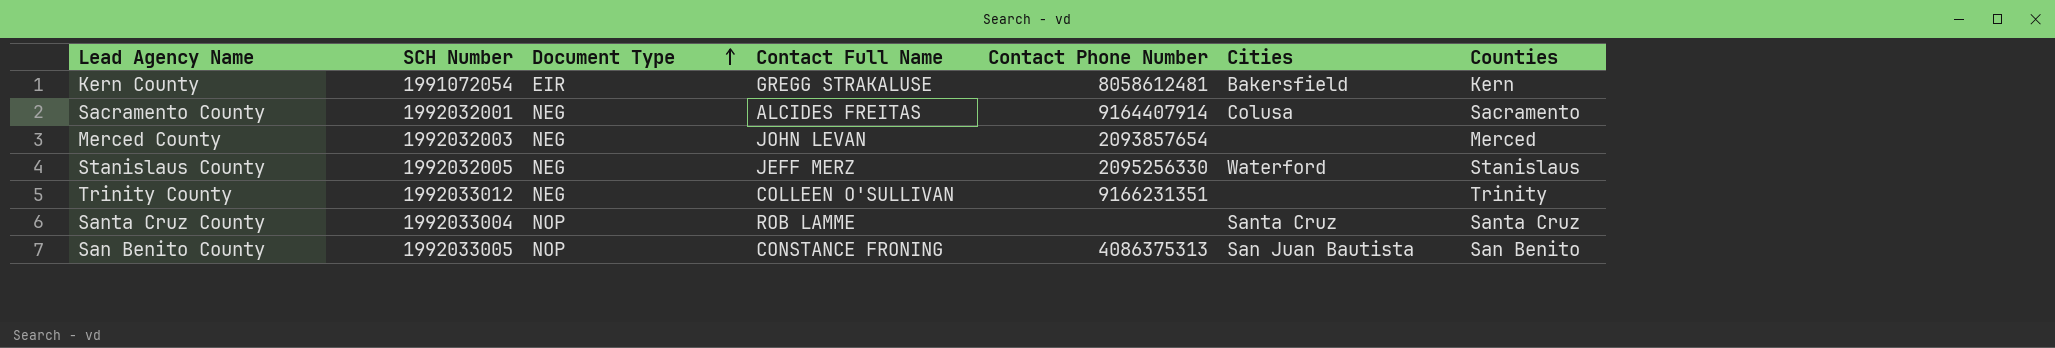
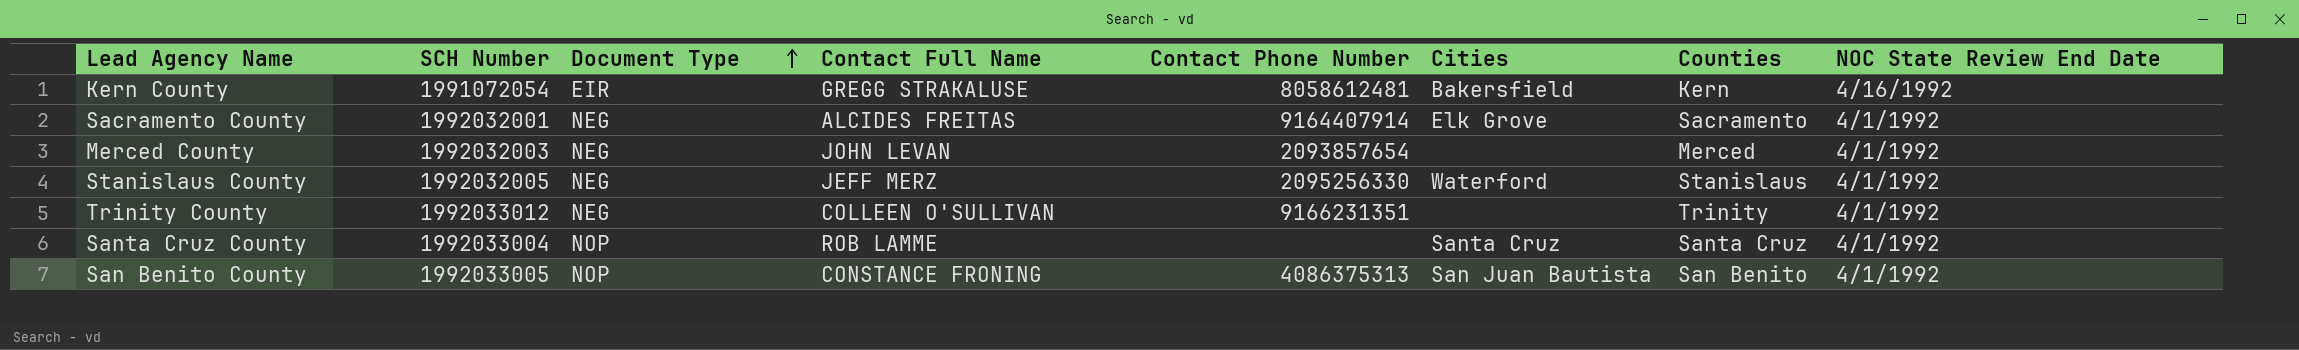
column NOC State Review End Date | position: none -> 8
Sacramento County | Cities: Colusa -> Elk Grove

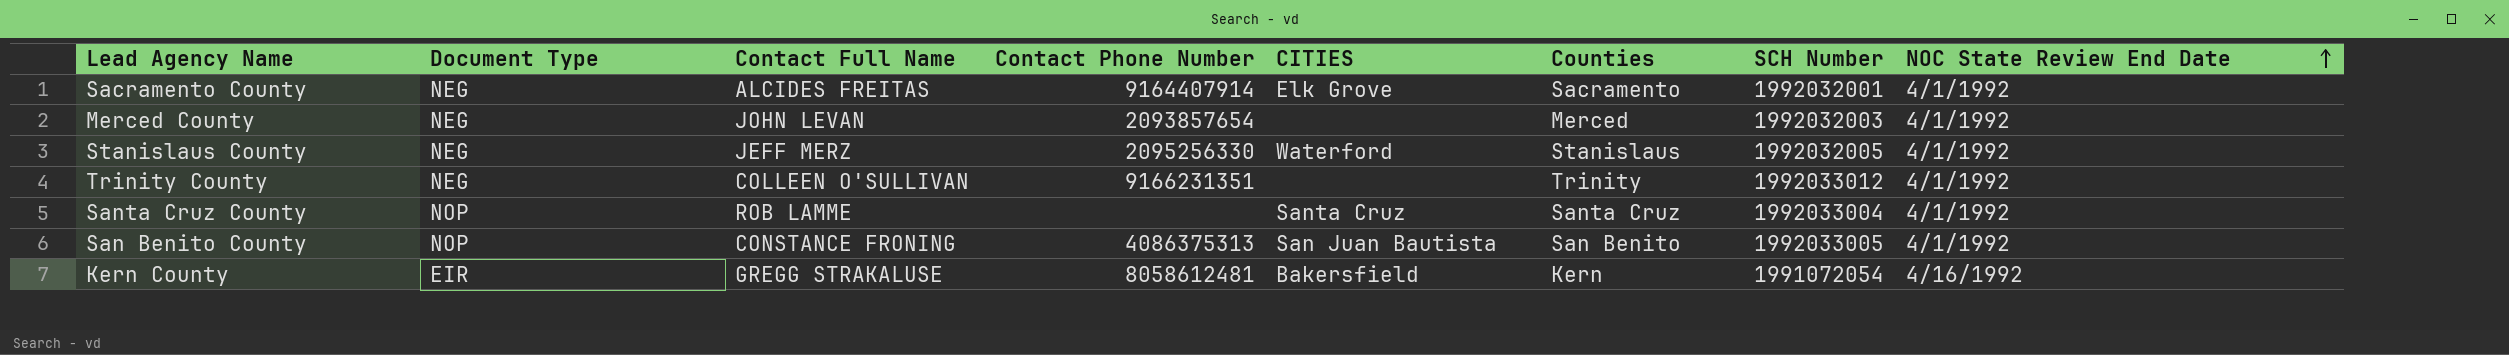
row order: Document Type ascending -> NOC State Review End Date ascending
column name: Cities -> CITIES
column SCH Number | position: 2 -> 7

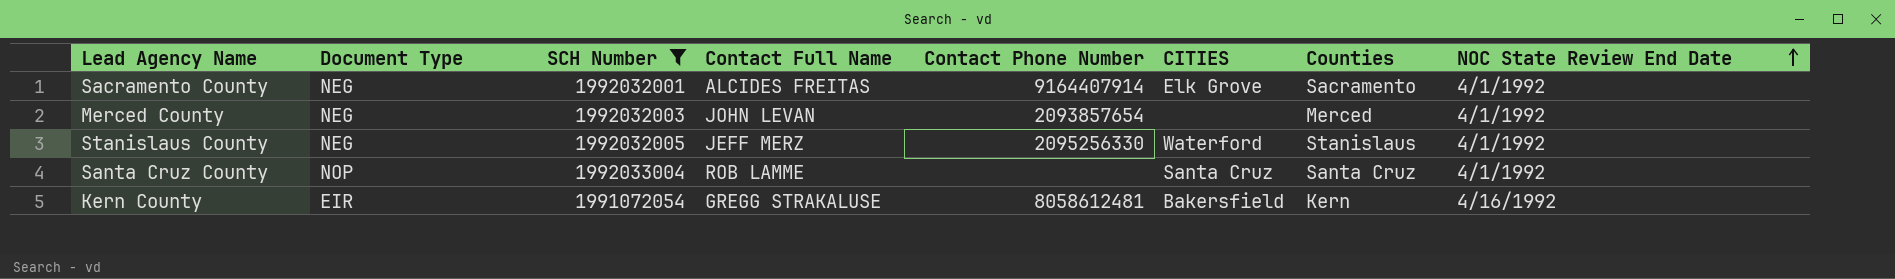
filter: none -> SCH Number <= 1992033004
column SCH Number | position: 7 -> 3

